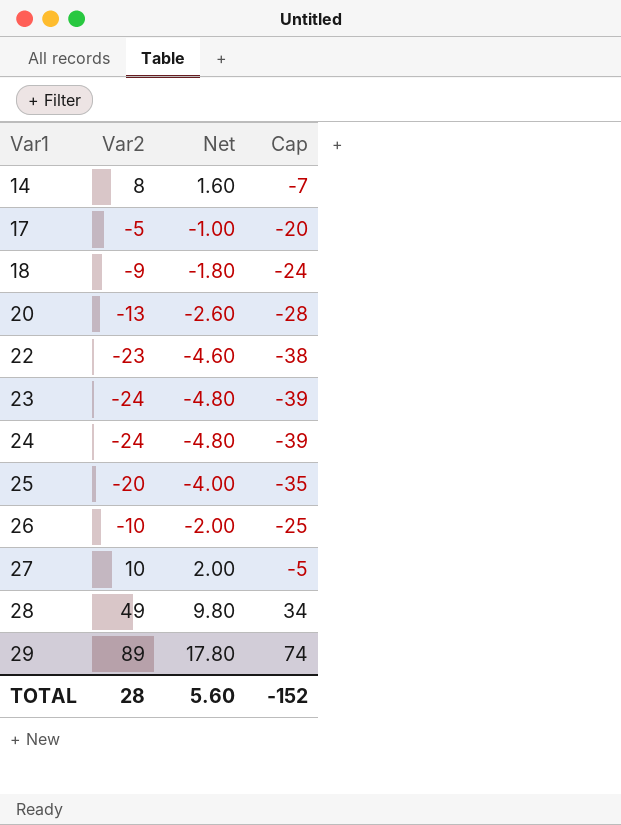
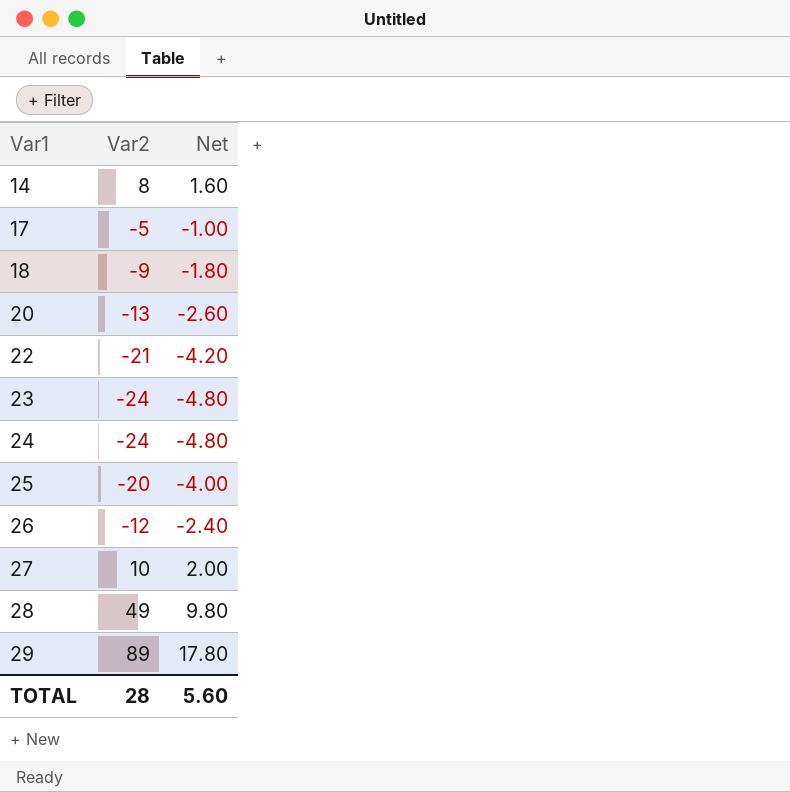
column Cap | formula: [Var2] - 15 -> none
22 | Var2: -23 -> -21
22 | Net: -4.60 -> -4.20
26 | Var2: -10 -> -12
26 | Net: -2.00 -> -2.40

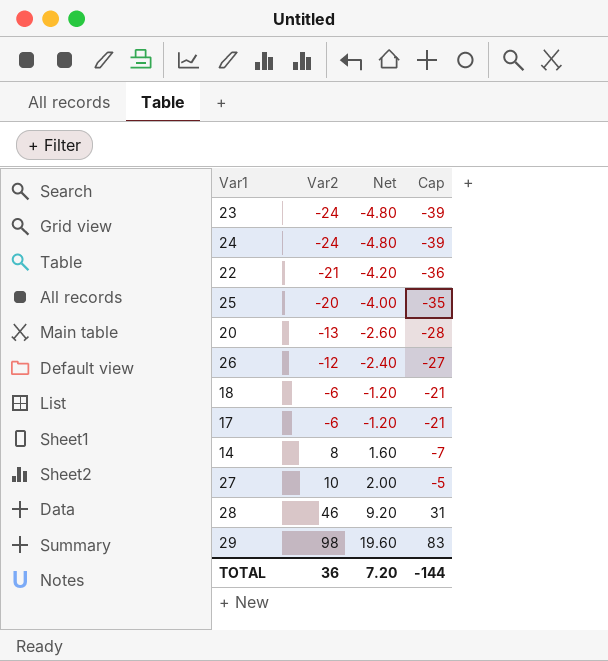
row order: Var1 ascending -> Var2 ascending
column Cap | formula: none -> [Var2] - 15
18 | Var2: -9 -> -6
18 | Net: -1.80 -> -1.20
17 | Var2: -5 -> -6
17 | Net: -1.00 -> -1.20
28 | Var2: 49 -> 46
28 | Net: 9.80 -> 9.20
29 | Var2: 89 -> 98
29 | Net: 17.80 -> 19.60
TOTAL | Var2: 28 -> 36
TOTAL | Net: 5.60 -> 7.20

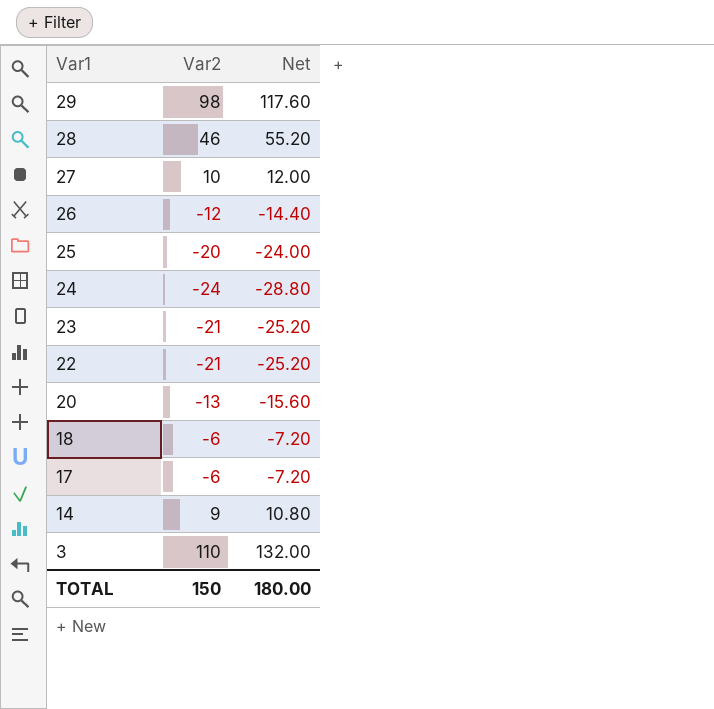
row order: Var2 ascending -> Var1 descending
column Cap | formula: [Var2] - 15 -> none
column Net | formula: [Var2] * 0.2 -> [Var2] * 1.2
23 | Var2: -24 -> -21
14 | Var2: 8 -> 9
row 3: none -> 110 | 132.00
TOTAL | Var2: 36 -> 150
TOTAL | Net: 7.20 -> 180.00

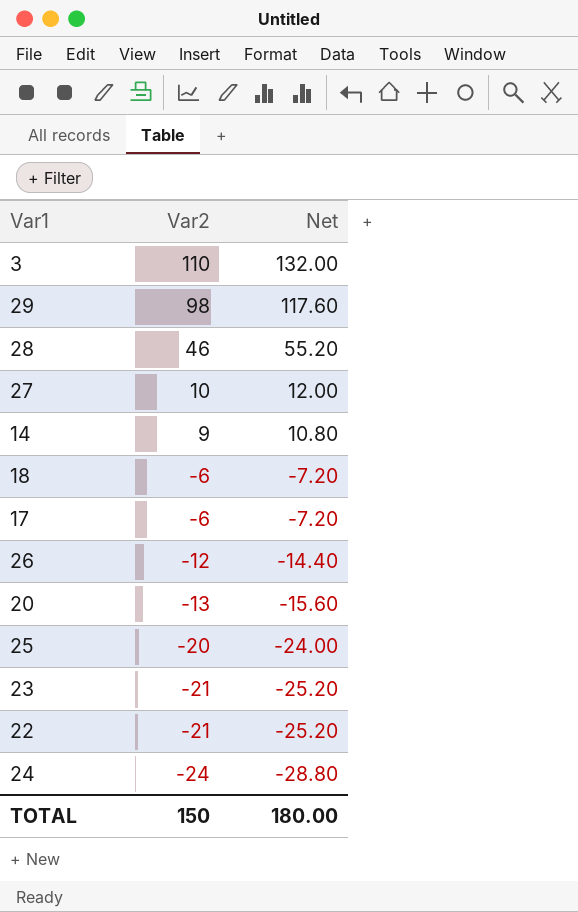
row order: Var1 descending -> Var2 descending

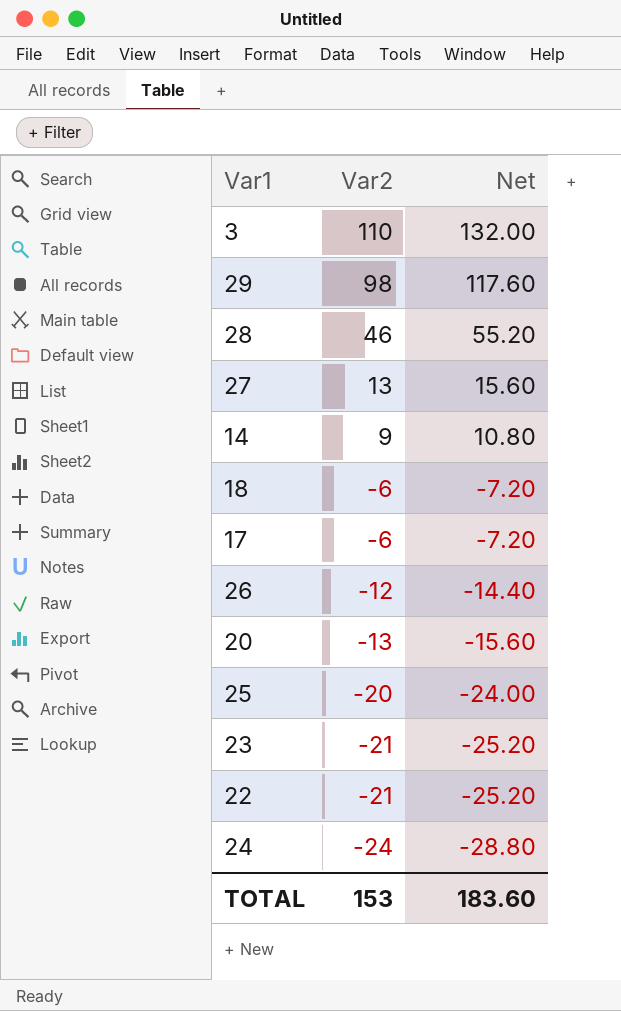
27 | Var2: 10 -> 13
27 | Net: 12.00 -> 15.60
TOTAL | Var2: 150 -> 153
TOTAL | Net: 180.00 -> 183.60

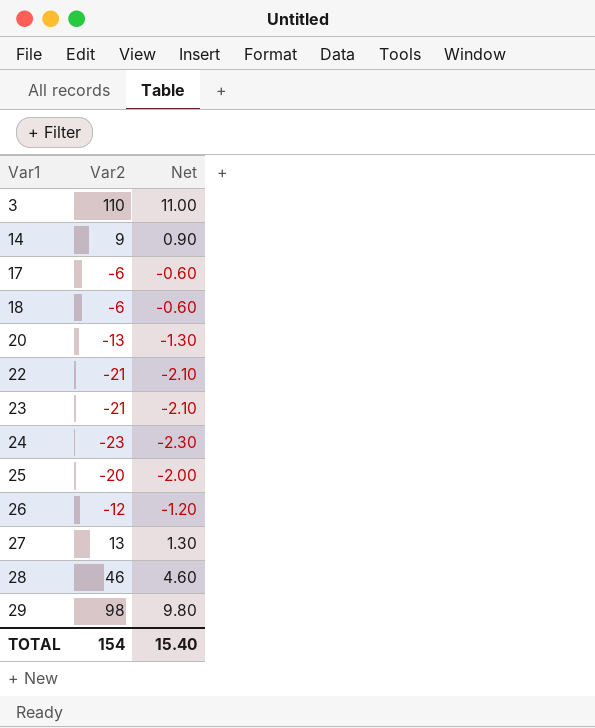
row order: Var2 descending -> Var1 ascending
column Net | formula: [Var2] * 1.2 -> [Var2] * 0.1
24 | Var2: -24 -> -23
TOTAL | Var2: 153 -> 154
TOTAL | Net: 183.60 -> 15.40

